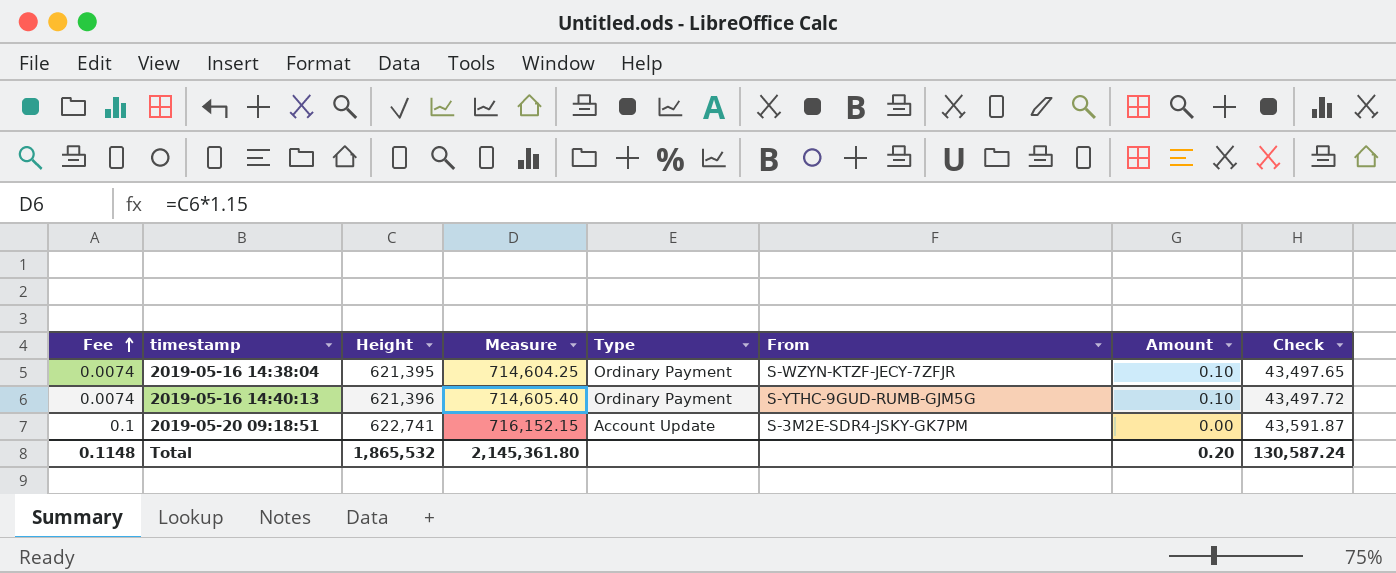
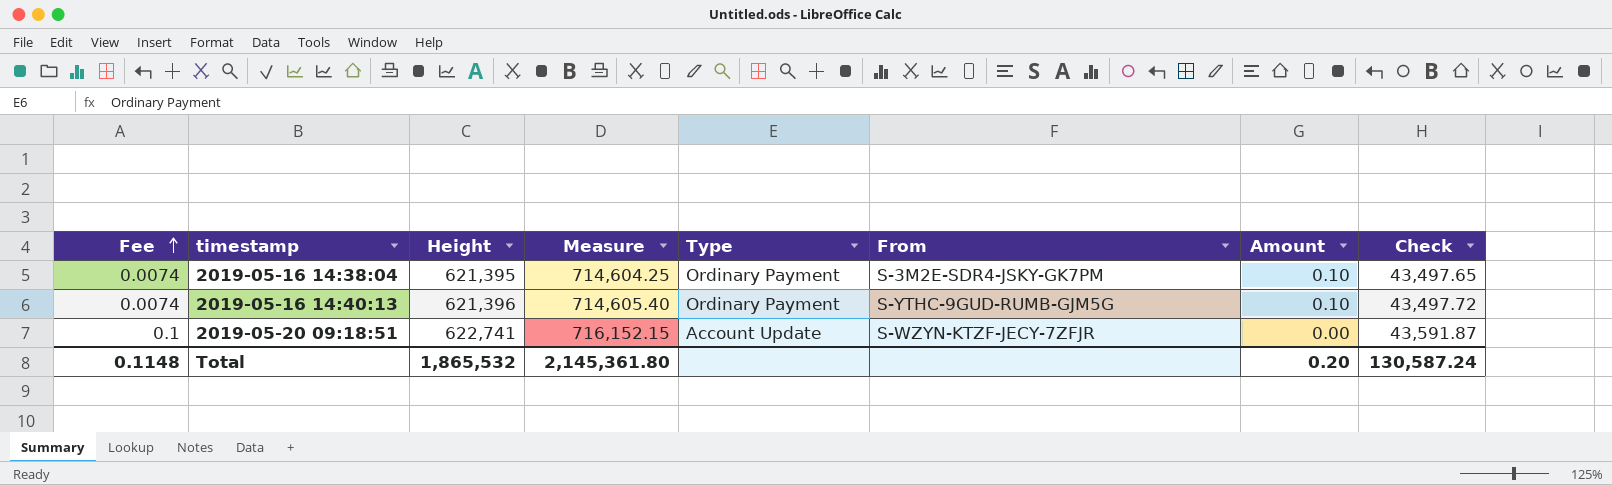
2019-05-16 14:38:04 | From: S-WZYN-KTZF-JECY-7ZFJR -> S-3M2E-SDR4-JSKY-GK7PM
2019-05-20 09:18:51 | From: S-3M2E-SDR4-JSKY-GK7PM -> S-WZYN-KTZF-JECY-7ZFJR

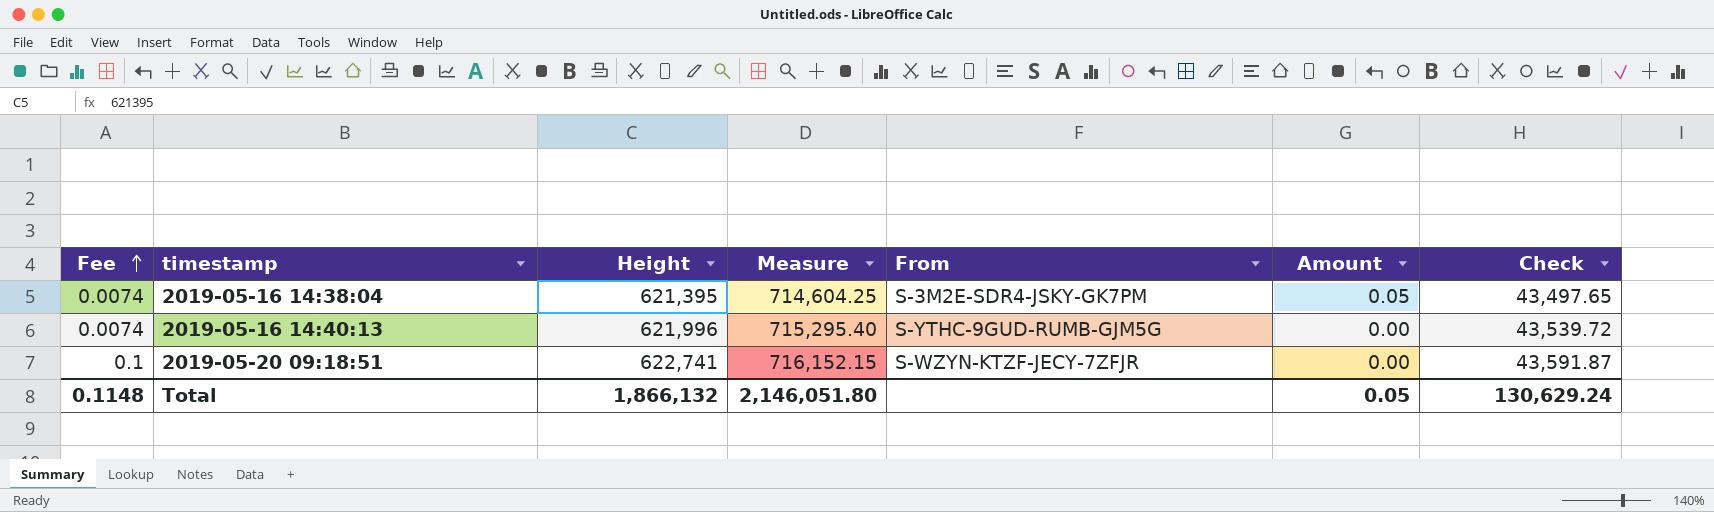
column Type | position: 5 -> none
2019-05-16 14:38:04 | Amount: 0.10 -> 0.05
2019-05-16 14:40:13 | Height: 621,396 -> 621,996
2019-05-16 14:40:13 | Measure: 714,605.40 -> 715,295.40
2019-05-16 14:40:13 | Amount: 0.10 -> 0.00
2019-05-16 14:40:13 | Check: 43,497.72 -> 43,539.72
Total | Height: 1,865,532 -> 1,866,132
Total | Measure: 2,145,361.80 -> 2,146,051.80
Total | Amount: 0.20 -> 0.05
Total | Check: 130,587.24 -> 130,629.24

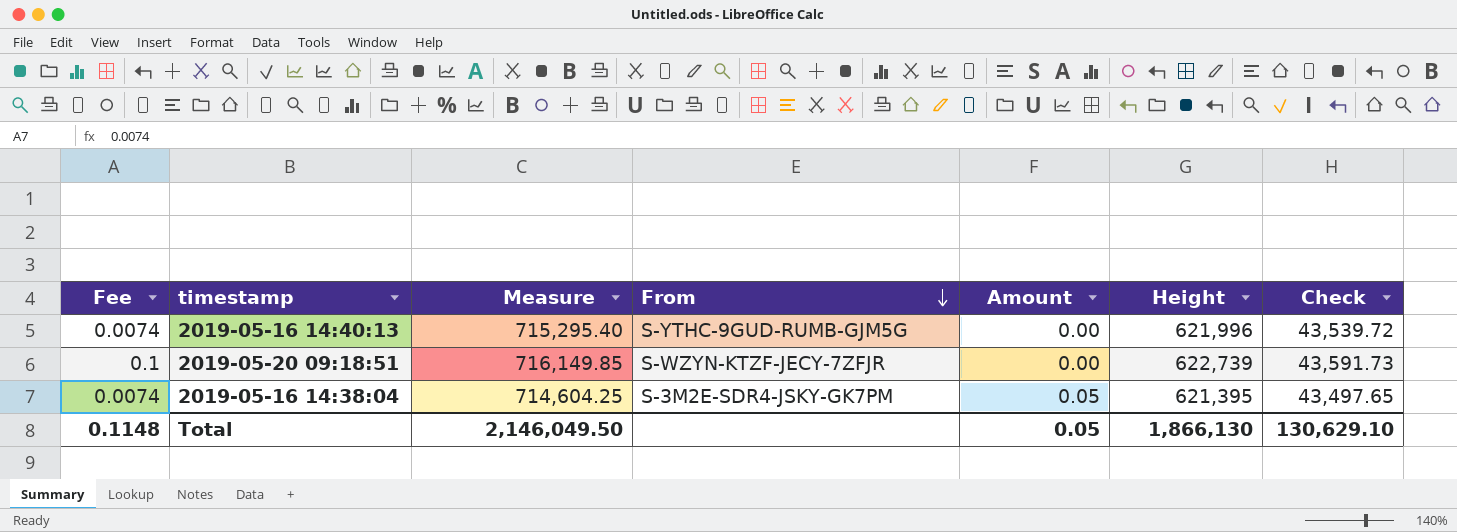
row order: Fee ascending -> From descending
column Height | position: 3 -> 6
2019-05-20 09:18:51 | Measure: 716,152.15 -> 716,149.85
2019-05-20 09:18:51 | Height: 622,741 -> 622,739
2019-05-20 09:18:51 | Check: 43,591.87 -> 43,591.73
Total | Measure: 2,146,051.80 -> 2,146,049.50
Total | Height: 1,866,132 -> 1,866,130
Total | Check: 130,629.24 -> 130,629.10

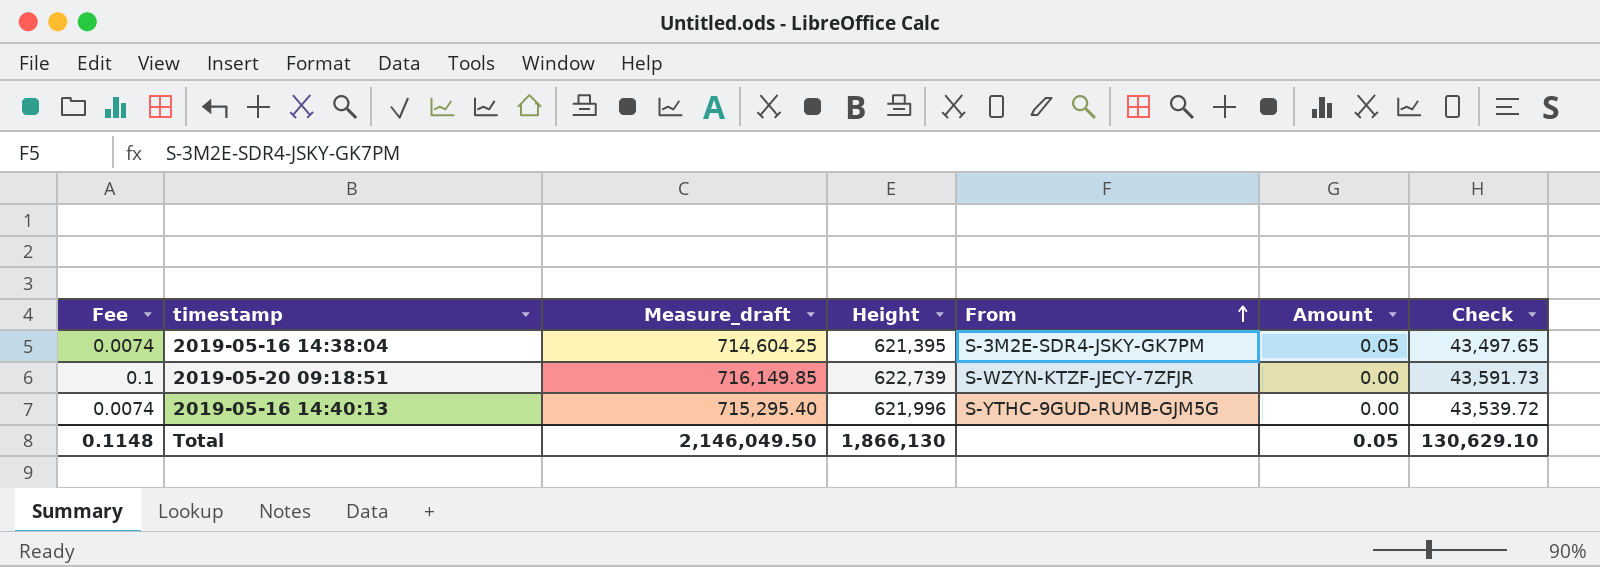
row order: From descending -> From ascending
column name: Measure -> Measure_draft
column Height | position: 6 -> 4

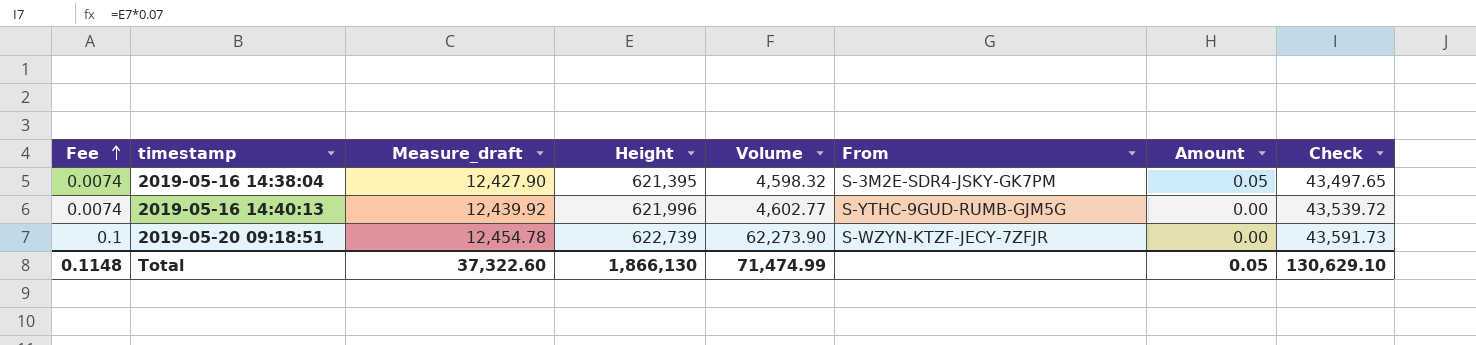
row order: From ascending -> Fee ascending
column Measure_draft | formula: [Height] * 1.15 -> [Height] * 0.02
column Volume | formula: none -> [Fee] * [Height]
Total | Measure_draft: 2,146,049.50 -> 37,322.60

